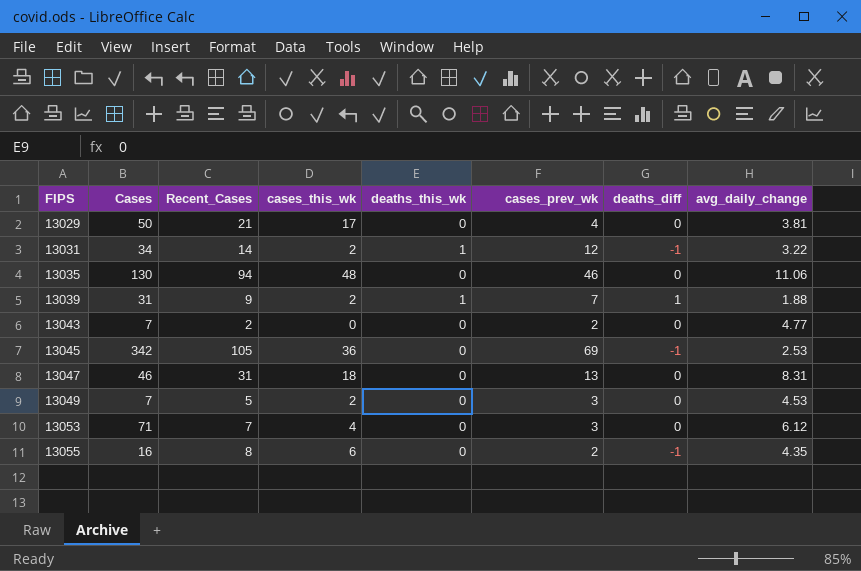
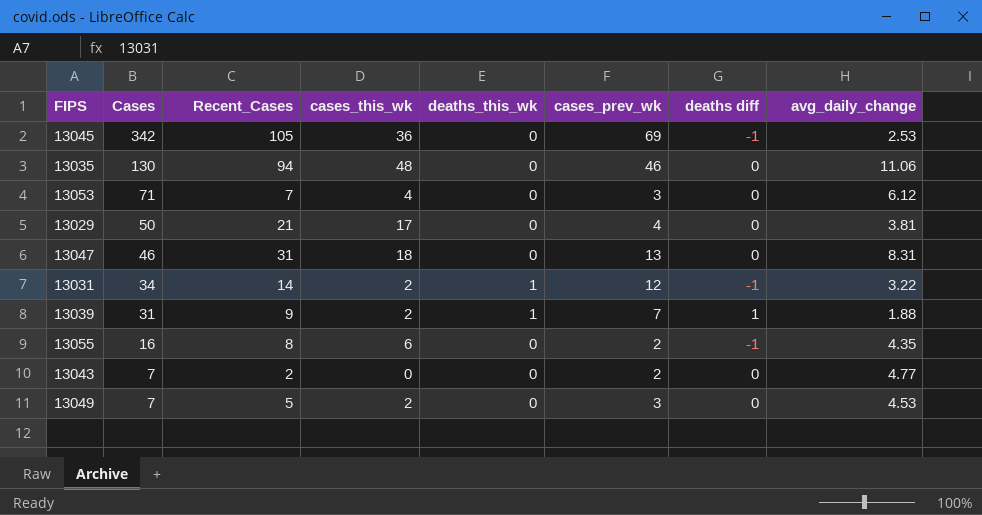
row order: FIPS ascending -> Cases descending
column name: deaths_diff -> deaths diff

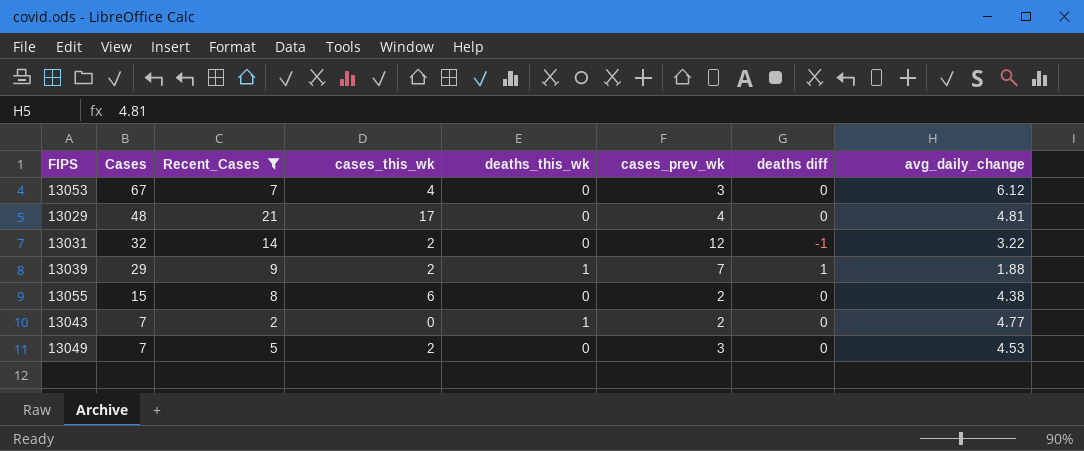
filter: none -> Recent_Cases <= 21
13053 | Cases: 71 -> 67
13029 | Cases: 50 -> 48
13029 | avg_daily_change: 3.81 -> 4.81
13031 | Cases: 34 -> 32
13031 | deaths_this_wk: 1 -> 0
13039 | Cases: 31 -> 29
13055 | Cases: 16 -> 15
13055 | deaths diff: -1 -> 0
13055 | avg_daily_change: 4.35 -> 4.38
13043 | deaths_this_wk: 0 -> 1

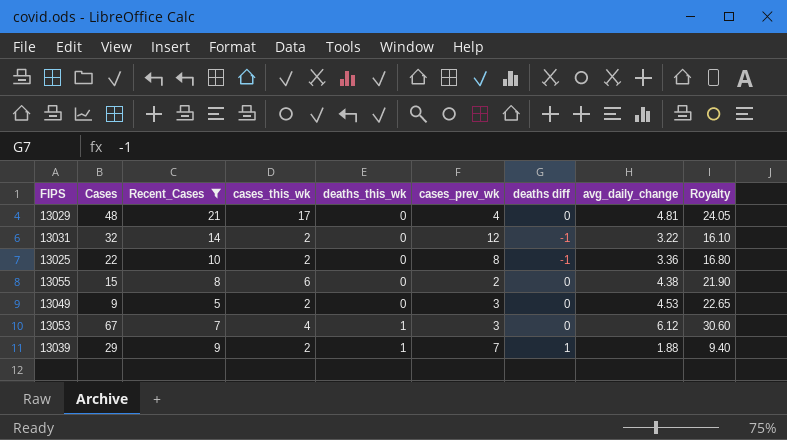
row order: Cases descending -> deaths_this_wk ascending
column Royalty | formula: none -> [avg_daily_change] * 5
row 13043: 7 | 2 | 0 | 1 | 2 | 0 | 4.77 -> none
row 13025: none -> 22 | 10 | 2 | 0 | 8 | -1 | 3.36 | 16.80
13049 | Cases: 7 -> 9
13053 | deaths_this_wk: 0 -> 1

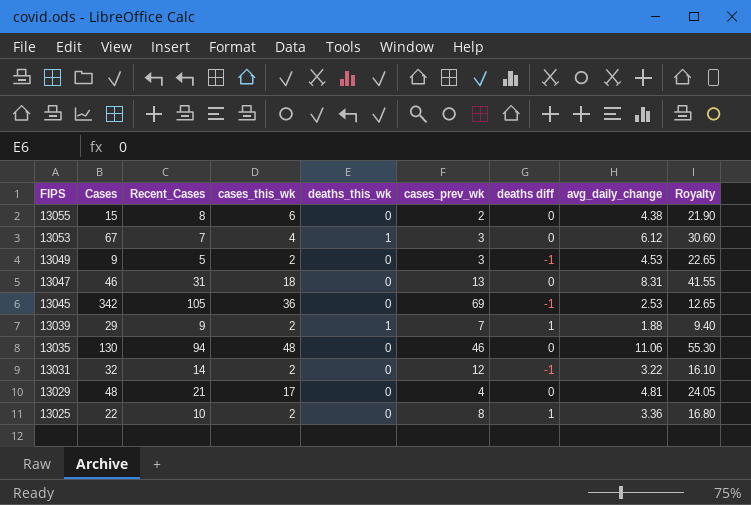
filter: Recent_Cases <= 21 -> none
row order: deaths_this_wk ascending -> FIPS descending
13049 | deaths diff: 0 -> -1
13025 | deaths diff: -1 -> 1

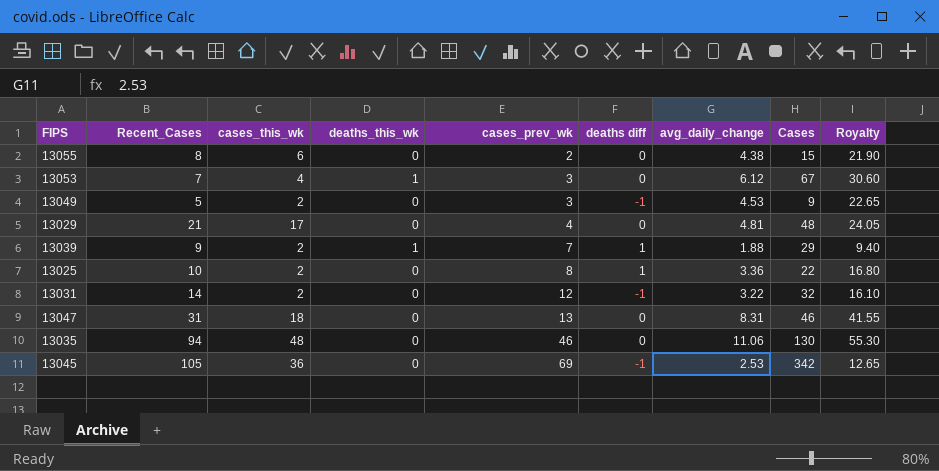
row order: FIPS descending -> cases_prev_wk ascending
column Cases | position: 2 -> 8

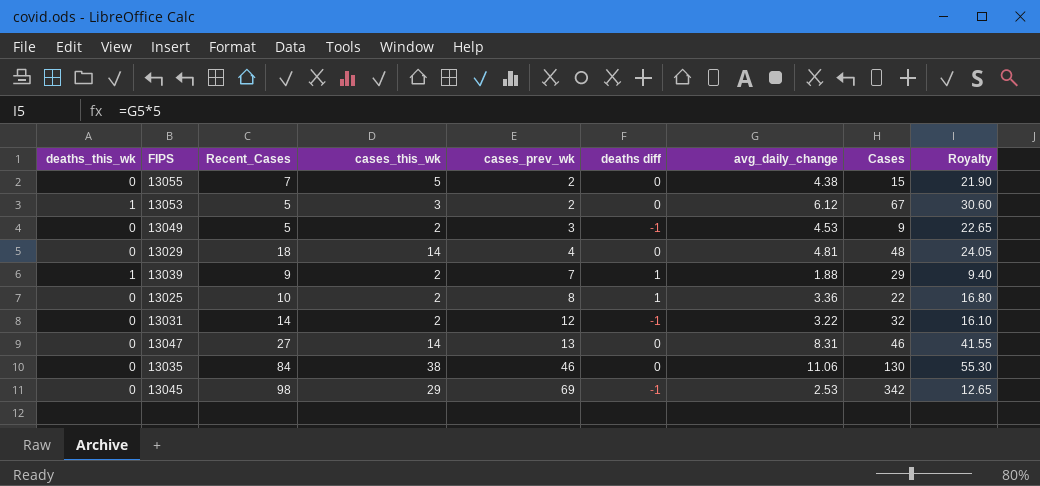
column deaths_this_wk | position: 4 -> 1
13055 | Recent_Cases: 8 -> 7
13055 | cases_this_wk: 6 -> 5
13053 | Recent_Cases: 7 -> 5
13053 | cases_this_wk: 4 -> 3
13053 | cases_prev_wk: 3 -> 2
13029 | Recent_Cases: 21 -> 18
13029 | cases_this_wk: 17 -> 14
13047 | Recent_Cases: 31 -> 27
13047 | cases_this_wk: 18 -> 14
13035 | Recent_Cases: 94 -> 84
13035 | cases_this_wk: 48 -> 38
13045 | Recent_Cases: 105 -> 98
13045 | cases_this_wk: 36 -> 29

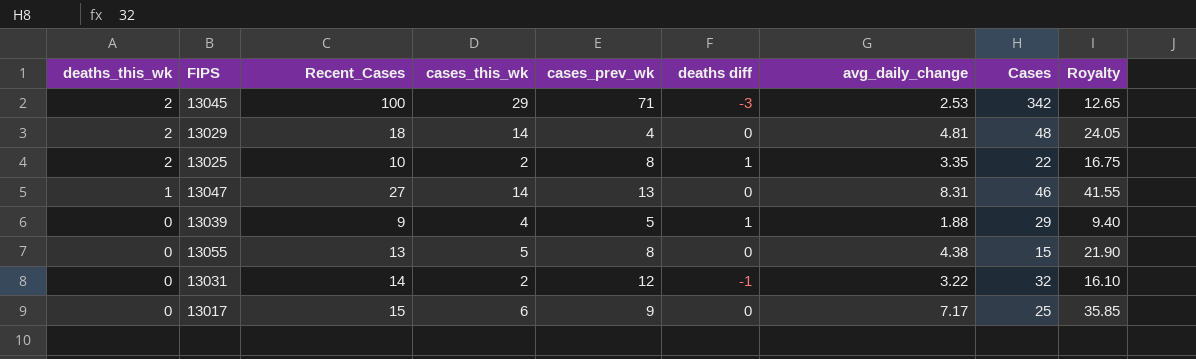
row order: cases_prev_wk ascending -> deaths_this_wk descending
row 13053: 1 | 5 | 3 | 2 | 0 | 6.12 | 67 | 30.60 -> none
row 13049: 0 | 5 | 2 | 3 | -1 | 4.53 | 9 | 22.65 -> none
row 13035: 0 | 84 | 38 | 46 | 0 | 11.06 | 130 | 55.30 -> none
13045 | deaths_this_wk: 0 -> 2
13045 | Recent_Cases: 98 -> 100
13045 | cases_prev_wk: 69 -> 71
13045 | deaths diff: -1 -> -3
13029 | deaths_this_wk: 0 -> 2
13025 | deaths_this_wk: 0 -> 2
13025 | avg_daily_change: 3.36 -> 3.35
13025 | Royalty: 16.80 -> 16.75
13047 | deaths_this_wk: 0 -> 1
13039 | deaths_this_wk: 1 -> 0
13039 | cases_this_wk: 2 -> 4
13039 | cases_prev_wk: 7 -> 5
13055 | Recent_Cases: 7 -> 13
13055 | cases_prev_wk: 2 -> 8
row 13017: none -> 0 | 15 | 6 | 9 | 0 | 7.17 | 25 | 35.85

